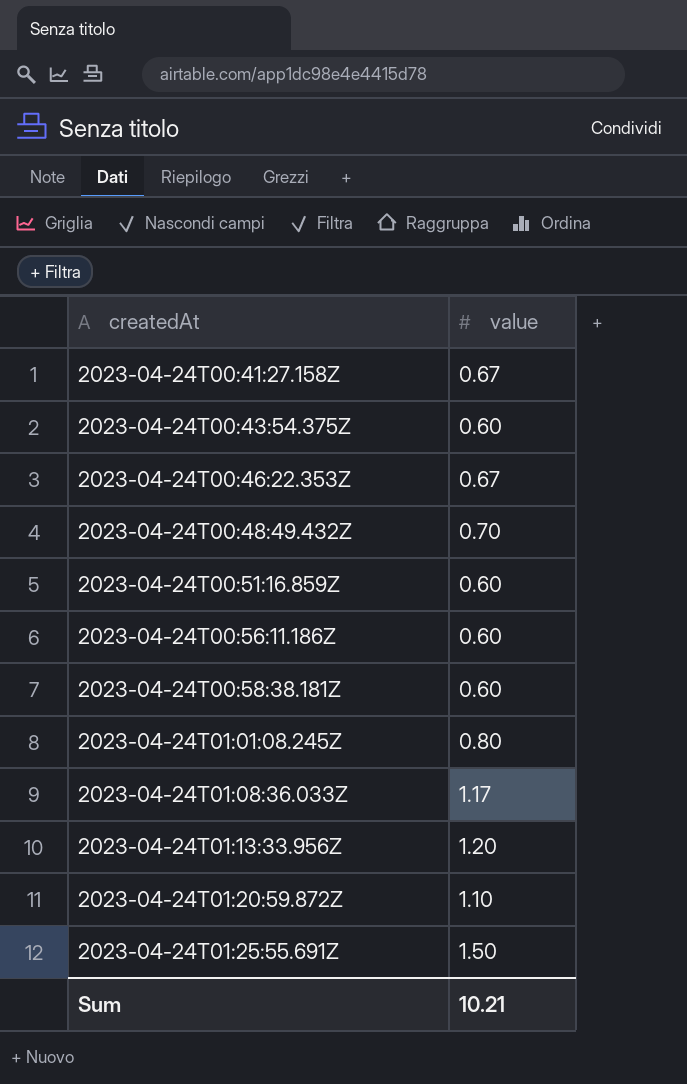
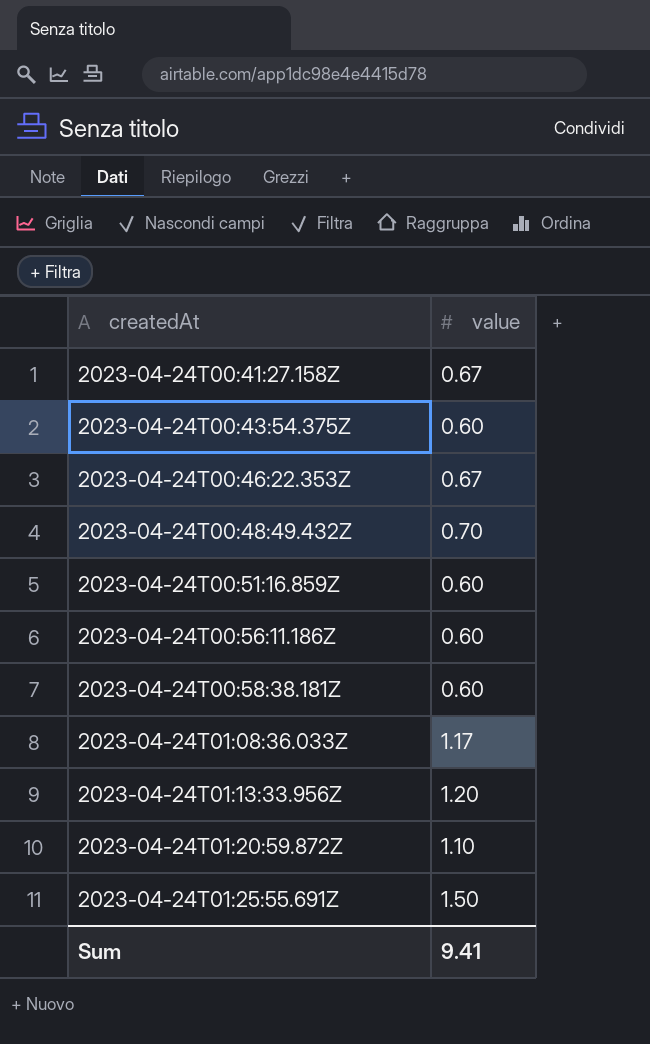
row 2023-04-24T01:01:08.245Z: 0.80 -> none
Sum | value: 10.21 -> 9.41

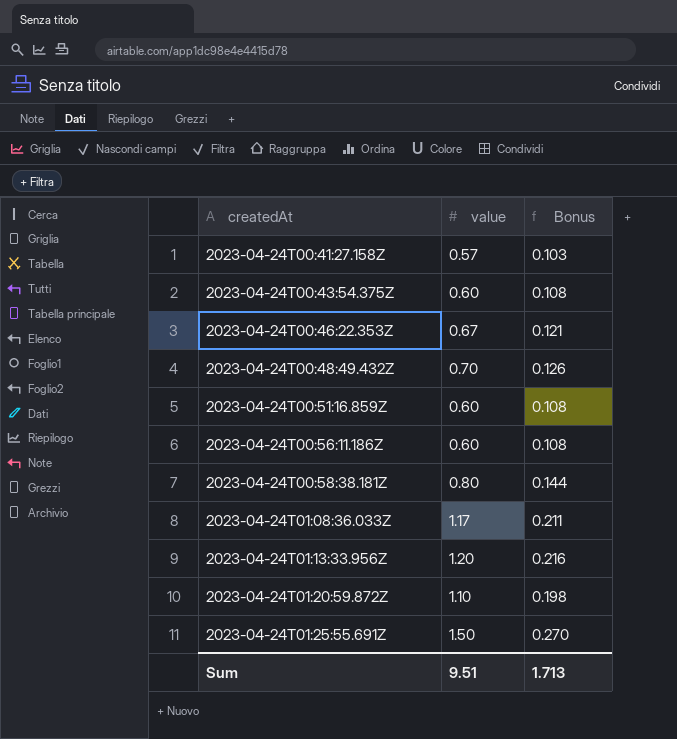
column Bonus | formula: none -> [value] * 0.18
2023-04-24T00:41:27.158Z | value: 0.67 -> 0.57
2023-04-24T00:58:38.181Z | value: 0.60 -> 0.80
Sum | value: 9.41 -> 9.51

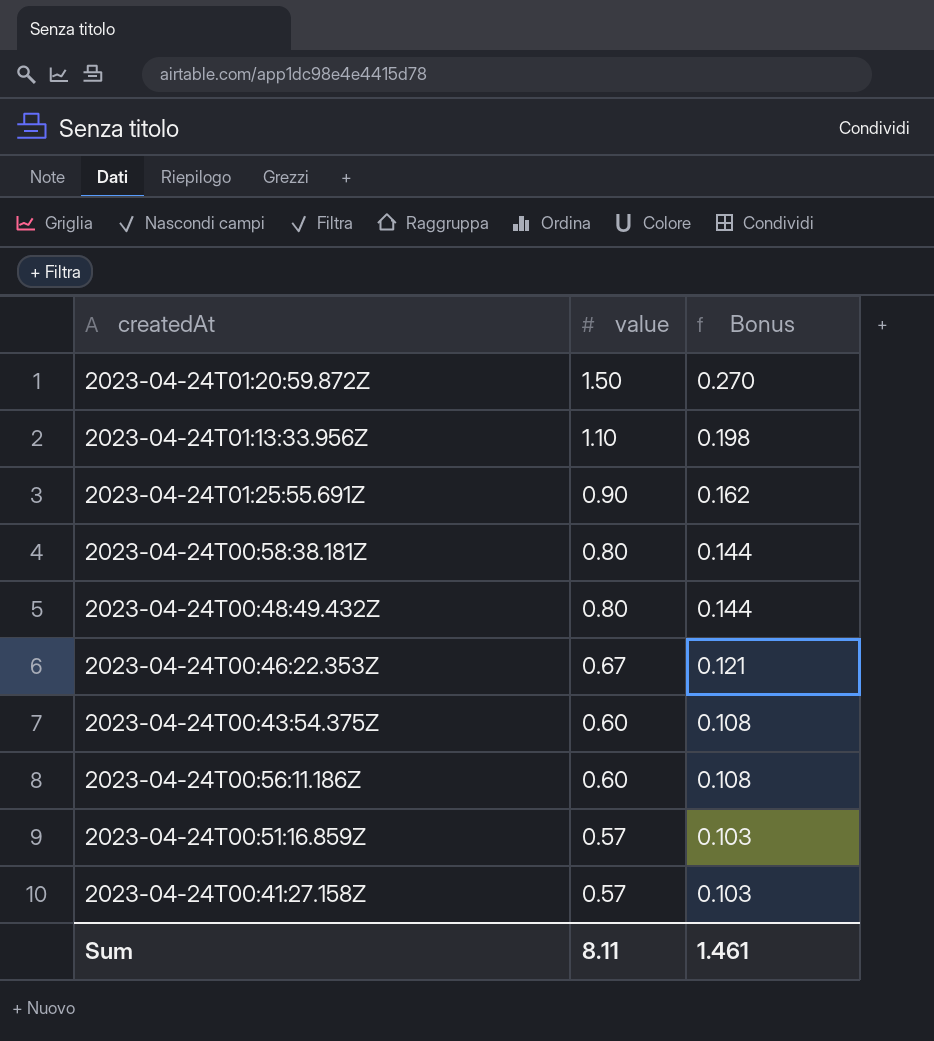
row order: createdAt ascending -> value descending
row 2023-04-24T01:08:36.033Z: 1.17 | 0.211 -> none
2023-04-24T01:20:59.872Z | value: 1.10 -> 1.50
2023-04-24T01:20:59.872Z | Bonus: 0.198 -> 0.270
2023-04-24T01:13:33.956Z | value: 1.20 -> 1.10
2023-04-24T01:13:33.956Z | Bonus: 0.216 -> 0.198
2023-04-24T01:25:55.691Z | value: 1.50 -> 0.90
2023-04-24T01:25:55.691Z | Bonus: 0.270 -> 0.162
2023-04-24T00:48:49.432Z | value: 0.70 -> 0.80
2023-04-24T00:48:49.432Z | Bonus: 0.126 -> 0.144
2023-04-24T00:51:16.859Z | value: 0.60 -> 0.57
2023-04-24T00:51:16.859Z | Bonus: 0.108 -> 0.103
Sum | value: 9.51 -> 8.11
Sum | Bonus: 1.713 -> 1.461

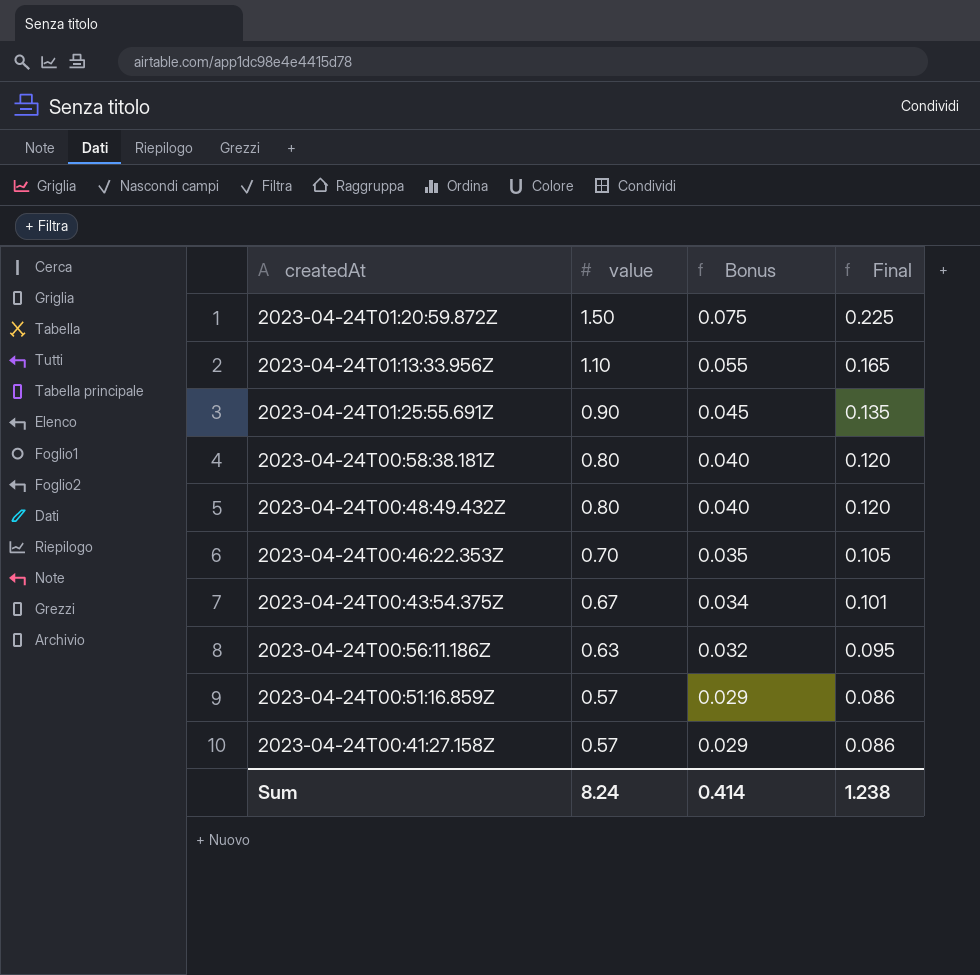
column Bonus | formula: [value] * 0.18 -> [value] * 0.05
column Final | formula: none -> [value] * 0.15
2023-04-24T00:46:22.353Z | value: 0.67 -> 0.70
2023-04-24T00:43:54.375Z | value: 0.60 -> 0.67
2023-04-24T00:56:11.186Z | value: 0.60 -> 0.63
Sum | value: 8.11 -> 8.24
Sum | Bonus: 1.461 -> 0.414

